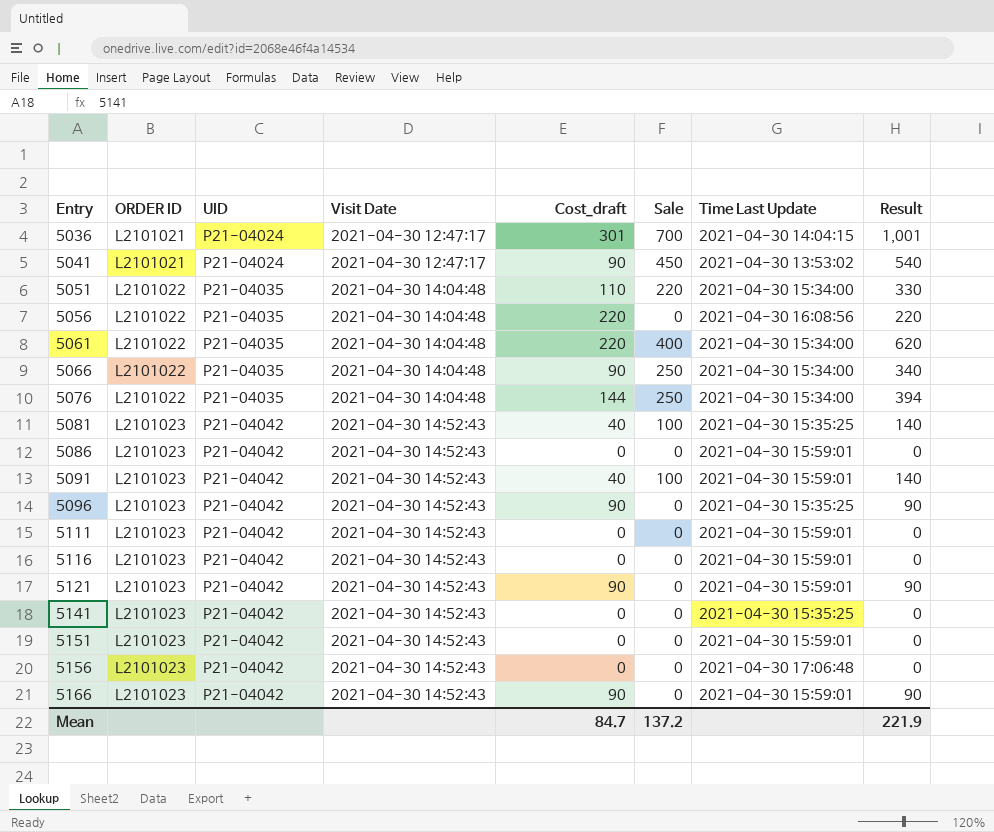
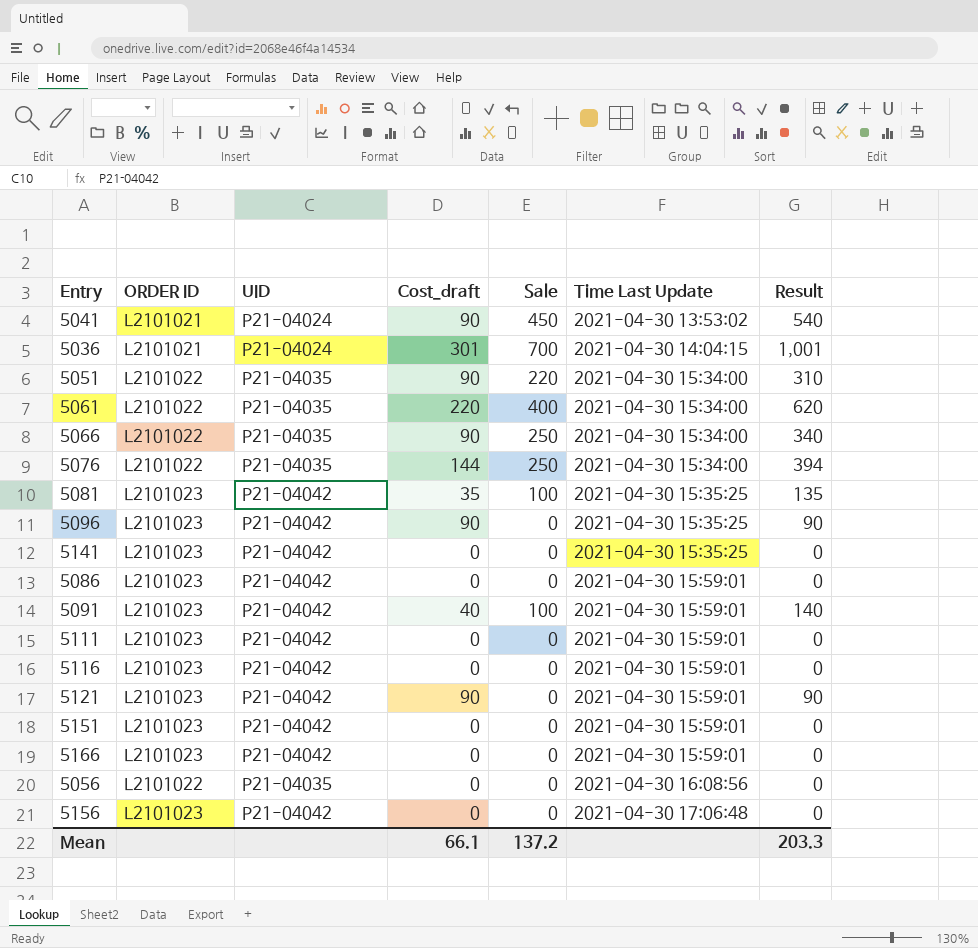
row order: Entry ascending -> Time Last Update ascending
column Visit Date | position: 4 -> none
5051 | Cost_draft: 110 -> 90
5051 | Result: 330 -> 310
5081 | Cost_draft: 40 -> 35
5081 | Result: 140 -> 135
5166 | Cost_draft: 90 -> 0
5166 | Result: 90 -> 0
5056 | Cost_draft: 220 -> 0
5056 | Result: 220 -> 0
Mean | Cost_draft: 84.7 -> 66.1
Mean | Result: 221.9 -> 203.3

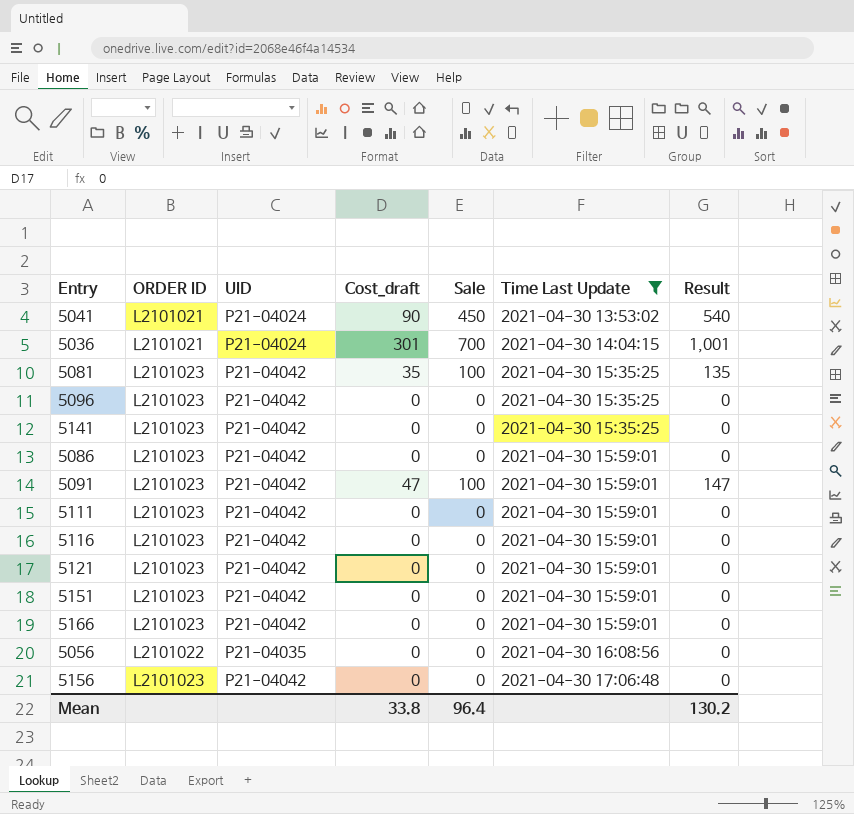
filter: none -> Time Last Update != 2021-04-30 15:34:00
5096 | Cost_draft: 90 -> 0
5096 | Result: 90 -> 0
5091 | Cost_draft: 40 -> 47
5091 | Result: 140 -> 147
5121 | Cost_draft: 90 -> 0
5121 | Result: 90 -> 0
Mean | Cost_draft: 66.1 -> 33.8
Mean | Sale: 137.2 -> 96.4
Mean | Result: 203.3 -> 130.2

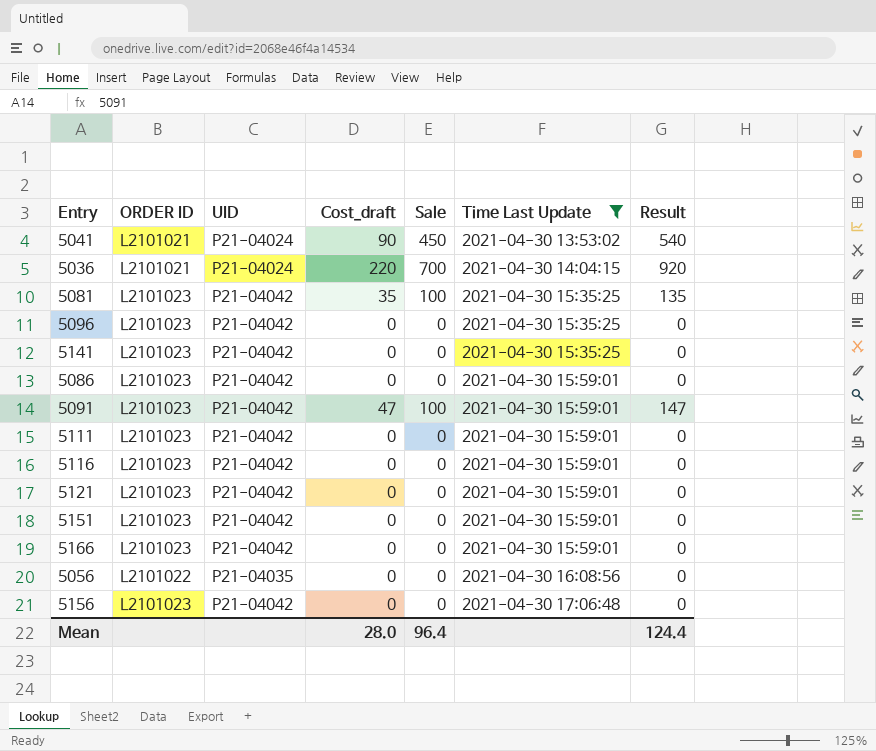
5036 | Cost_draft: 301 -> 220
5036 | Result: 1,001 -> 920
Mean | Cost_draft: 33.8 -> 28.0
Mean | Result: 130.2 -> 124.4

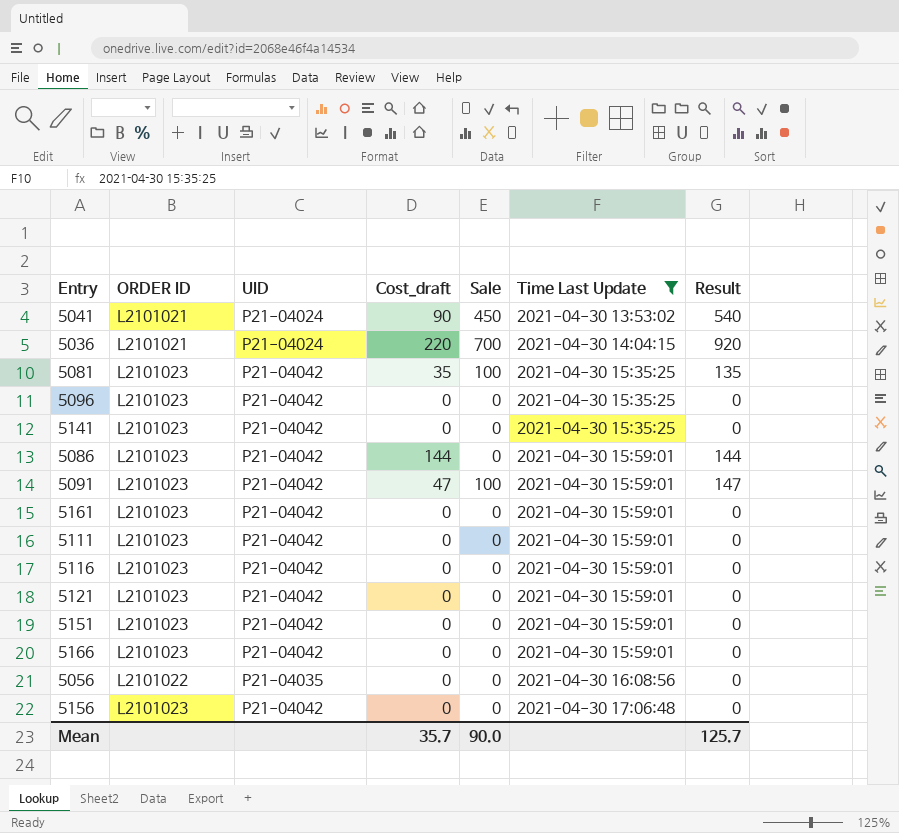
5086 | Cost_draft: 0 -> 144
5086 | Result: 0 -> 144
row 5161: none -> L2101023 | P21-04042 | 0 | 0 | 2021-04-30 15:59:01 | 0
Mean | Cost_draft: 28.0 -> 35.7
Mean | Sale: 96.4 -> 90.0
Mean | Result: 124.4 -> 125.7

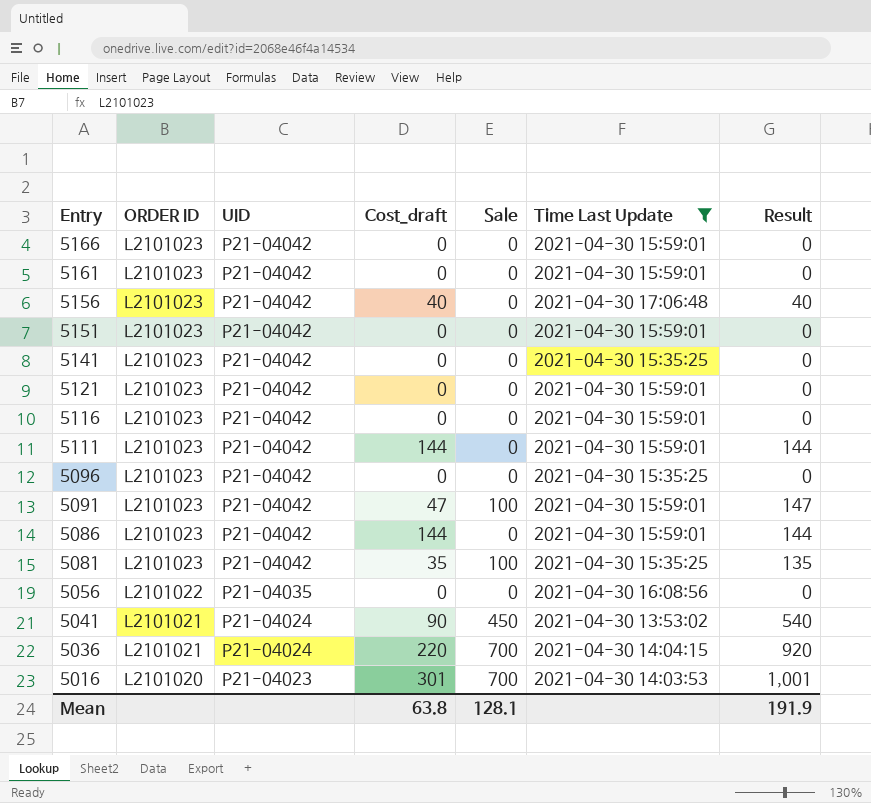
row order: Time Last Update ascending -> Entry descending
5156 | Cost_draft: 0 -> 40
5156 | Result: 0 -> 40
5111 | Cost_draft: 0 -> 144
5111 | Result: 0 -> 144
row 5016: none -> L2101020 | P21-04023 | 301 | 700 | 2021-04-30 14:03:53 | 1,001
Mean | Cost_draft: 35.7 -> 63.8
Mean | Sale: 90.0 -> 128.1
Mean | Result: 125.7 -> 191.9

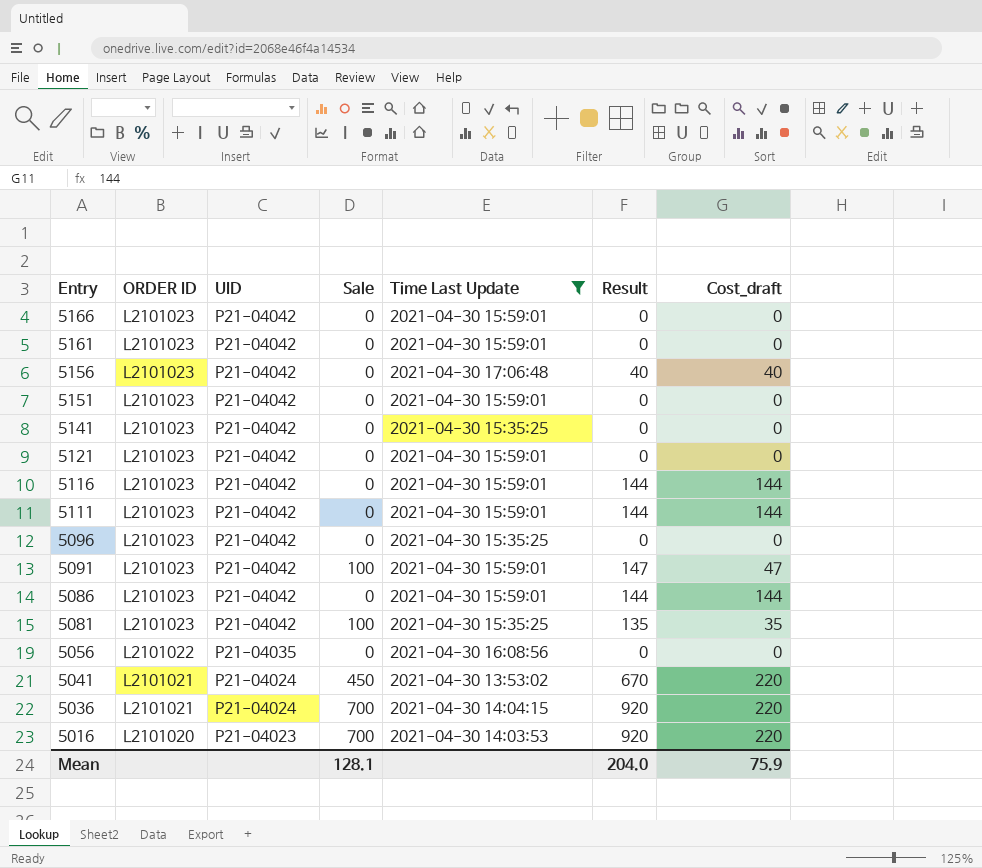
column Cost_draft | position: 4 -> 7
5116 | Result: 0 -> 144
5116 | Cost_draft: 0 -> 144
5041 | Result: 540 -> 670
5041 | Cost_draft: 90 -> 220
5016 | Result: 1,001 -> 920
5016 | Cost_draft: 301 -> 220
Mean | Result: 191.9 -> 204.0
Mean | Cost_draft: 63.8 -> 75.9

